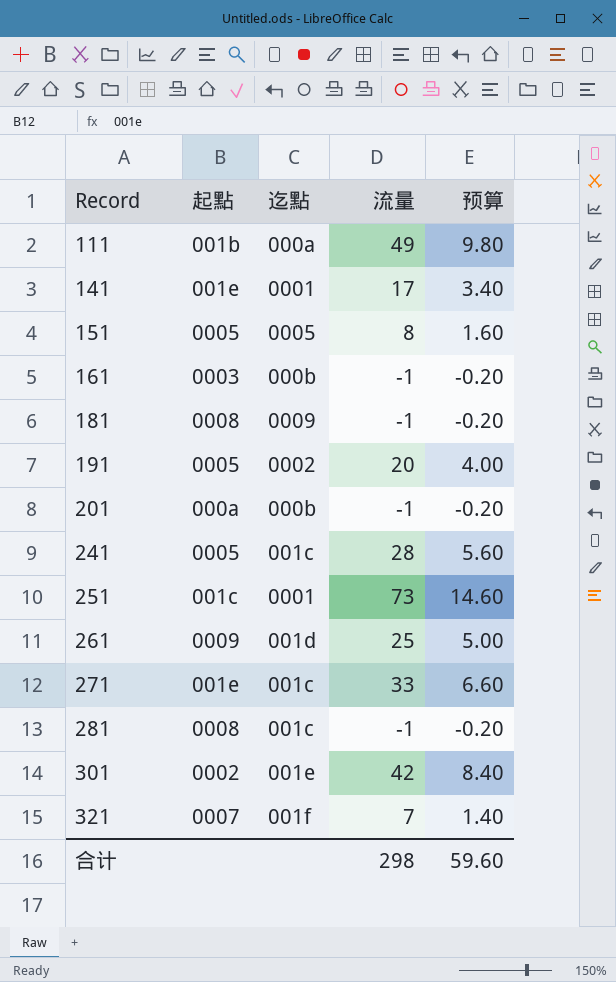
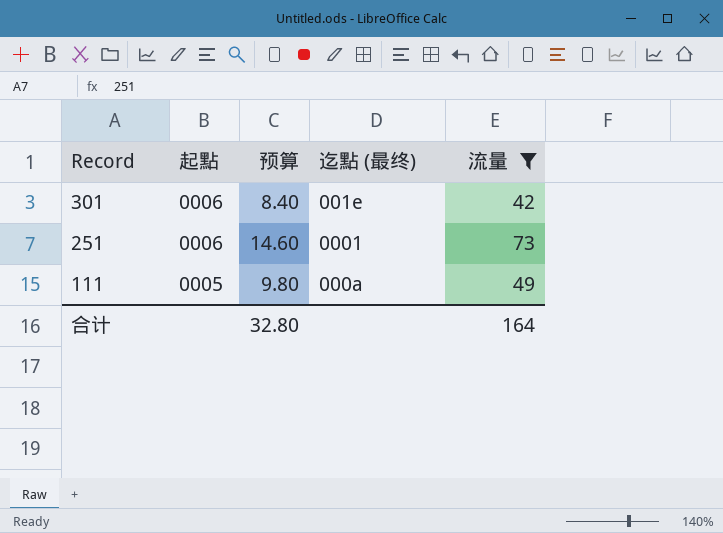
filter: none -> 流量 >= 42
row order: Record ascending -> Record descending
column 预算 | position: 5 -> 3
column name: 迄點 -> 迄點 (最终)
301 | 起點: 0002 -> 0006
251 | 起點: 001c -> 0006
111 | 起點: 001b -> 0005
合计 | 预算: 59.60 -> 32.80
合计 | 流量: 298 -> 164

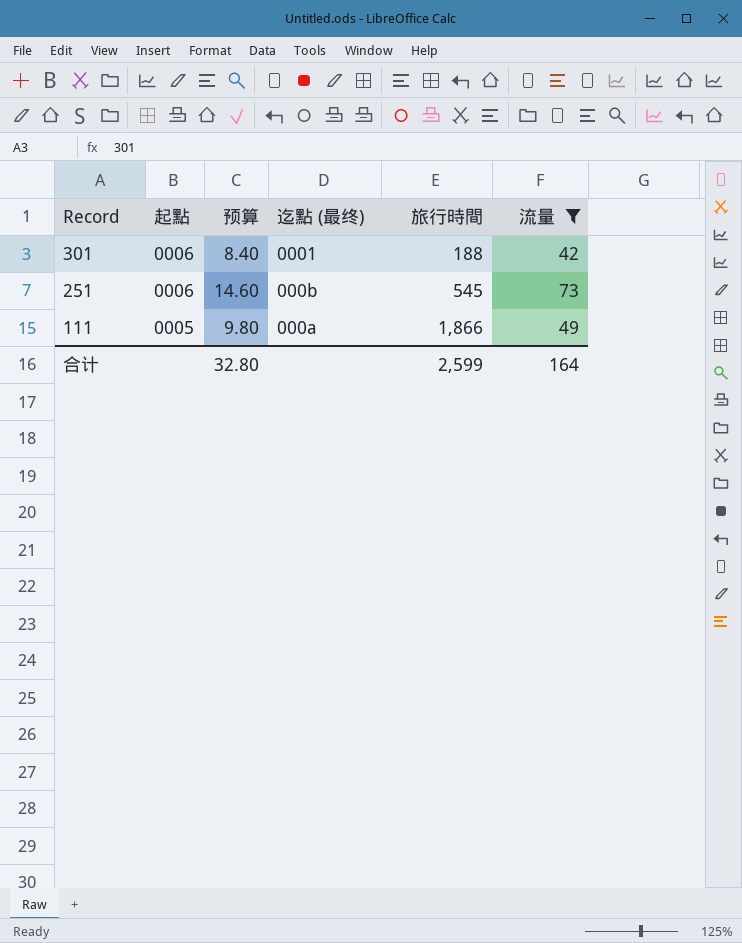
column 旅行時間 | position: none -> 5
301 | 迄點 (最终): 001e -> 0001
251 | 迄點 (最终): 0001 -> 000b

